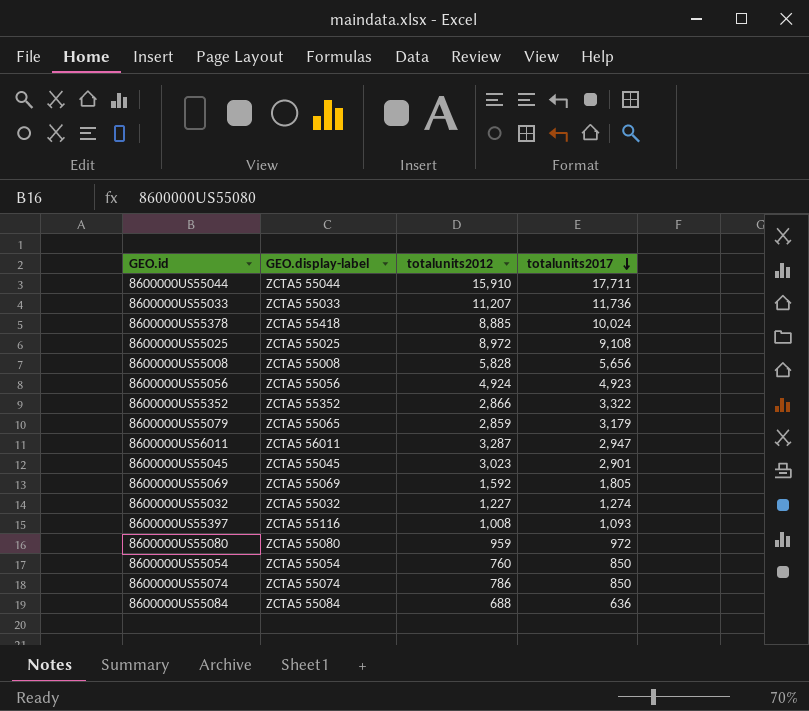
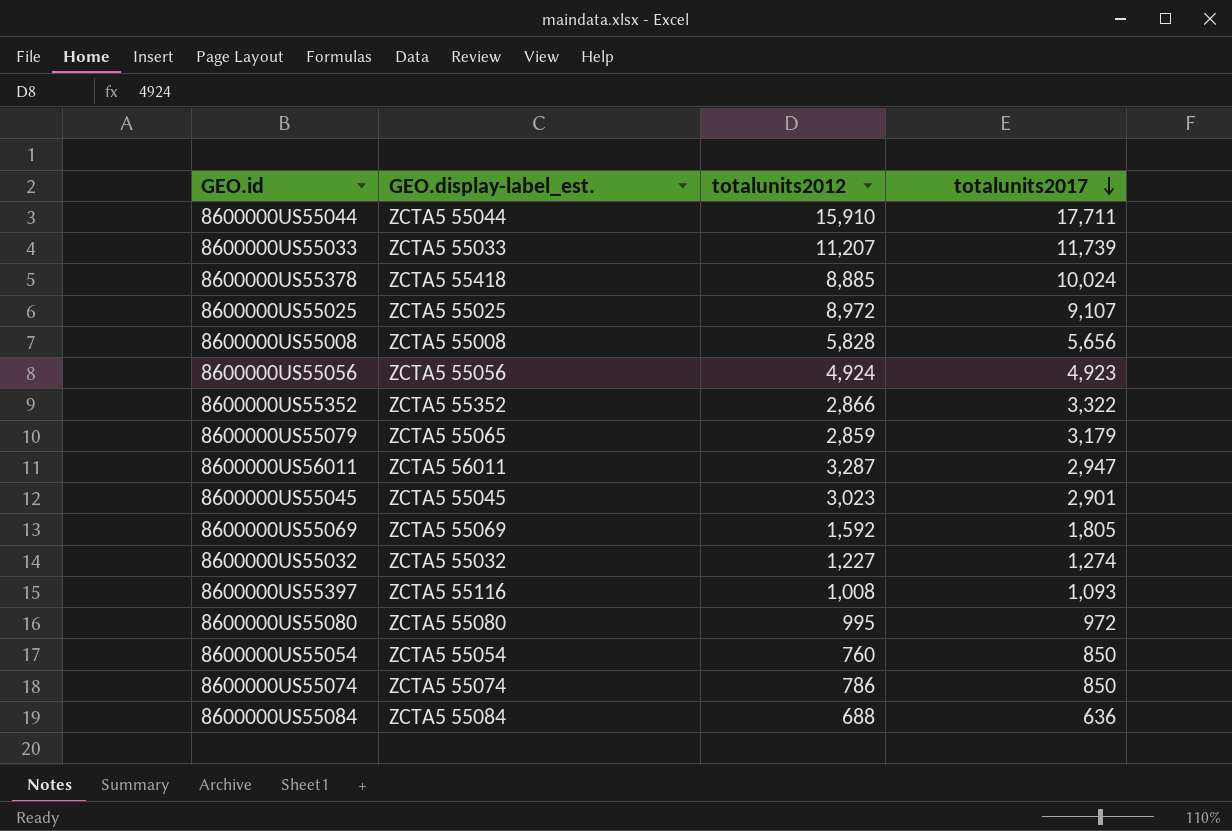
column name: GEO.display-label -> GEO.display-label_est.
8600000US55033 | totalunits2017: 11,736 -> 11,739
8600000US55025 | totalunits2017: 9,108 -> 9,107
8600000US55080 | totalunits2012: 959 -> 995

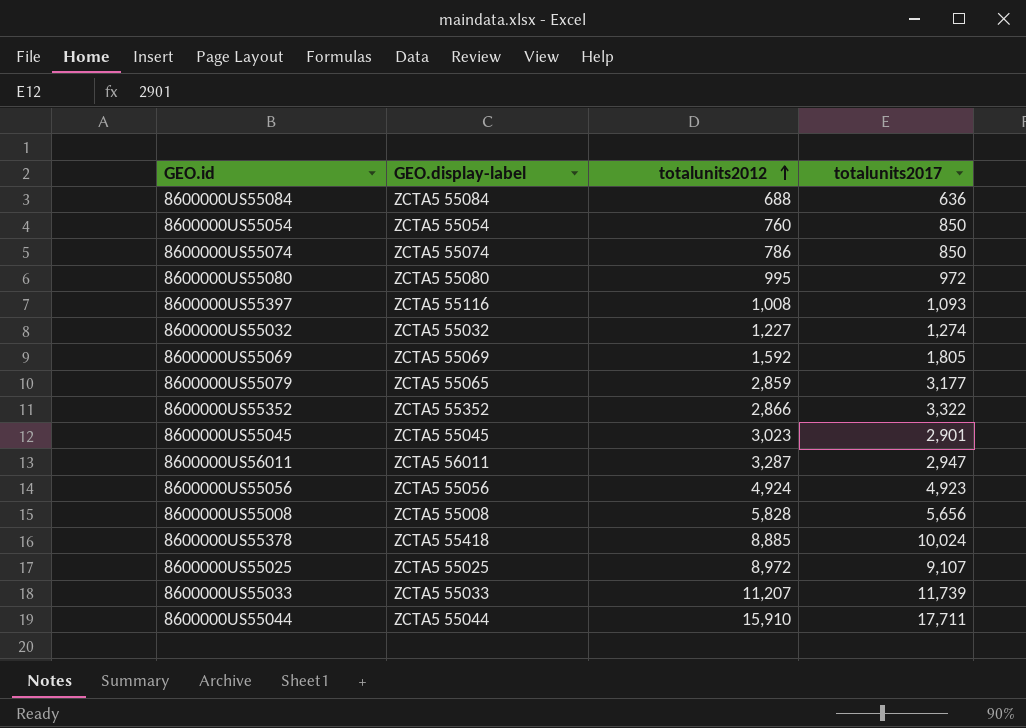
row order: totalunits2017 descending -> totalunits2012 ascending
column name: GEO.display-label_est. -> GEO.display-label
8600000US55079 | totalunits2017: 3,179 -> 3,177

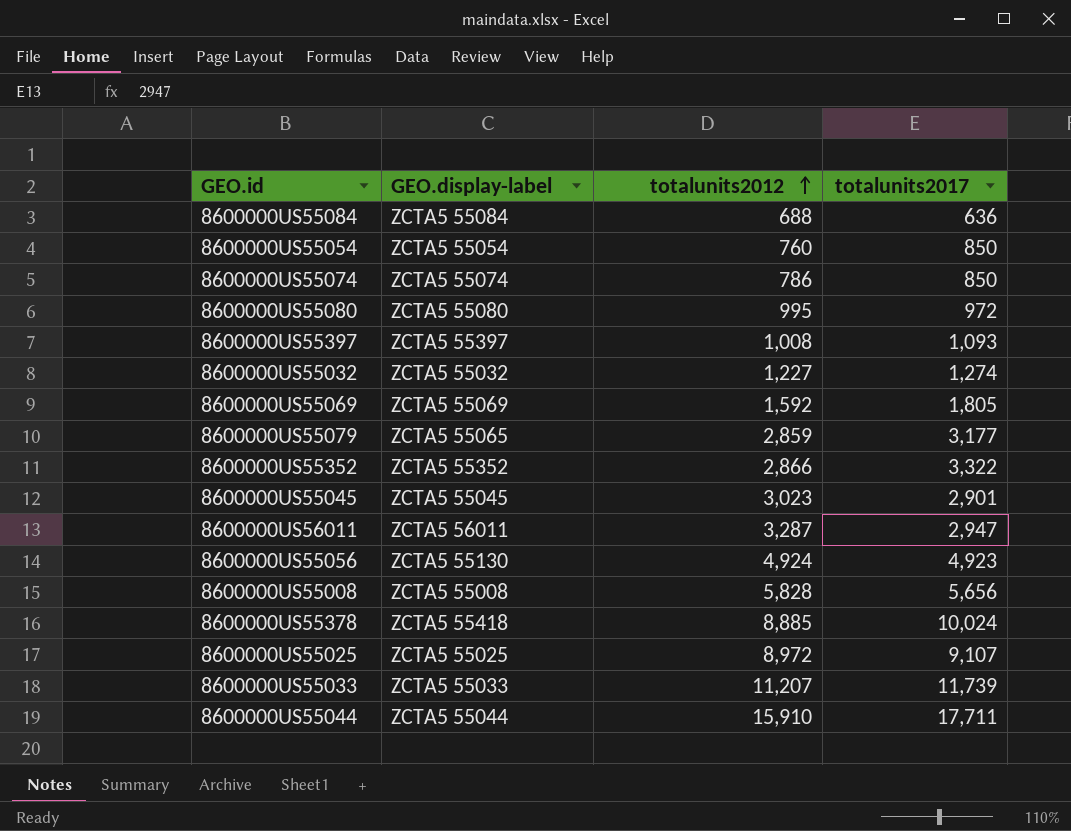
8600000US55397 | GEO.display-label: ZCTA5 55116 -> ZCTA5 55397
8600000US55056 | GEO.display-label: ZCTA5 55056 -> ZCTA5 55130

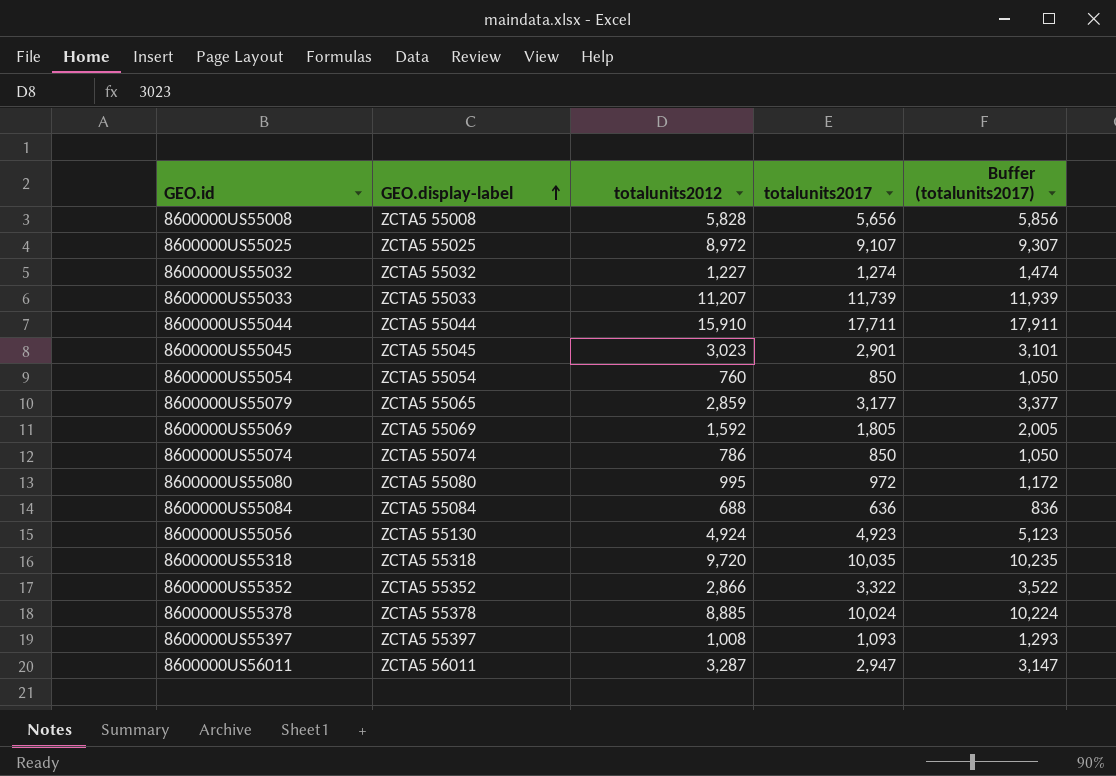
row order: totalunits2012 ascending -> GEO.display-label ascending
column Buffer (totalunits2017) | formula: none -> [totalunits2017] + 200
row 8600000US55318: none -> ZCTA5 55318 | 9,720 | 10,035 | 10,235
8600000US55378 | GEO.display-label: ZCTA5 55418 -> ZCTA5 55378

